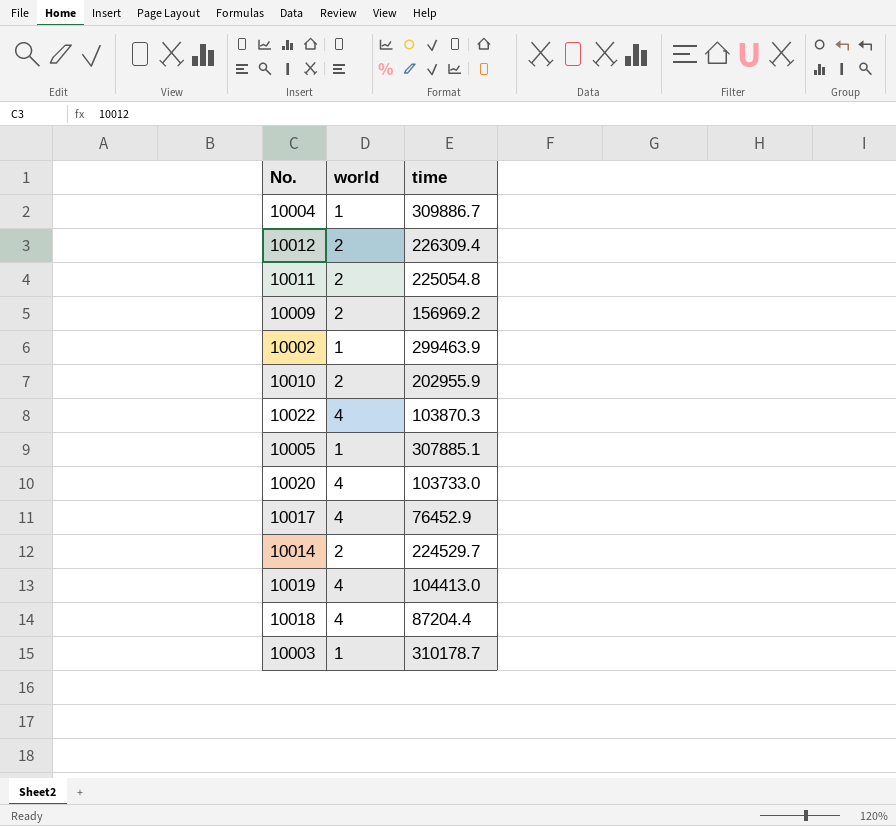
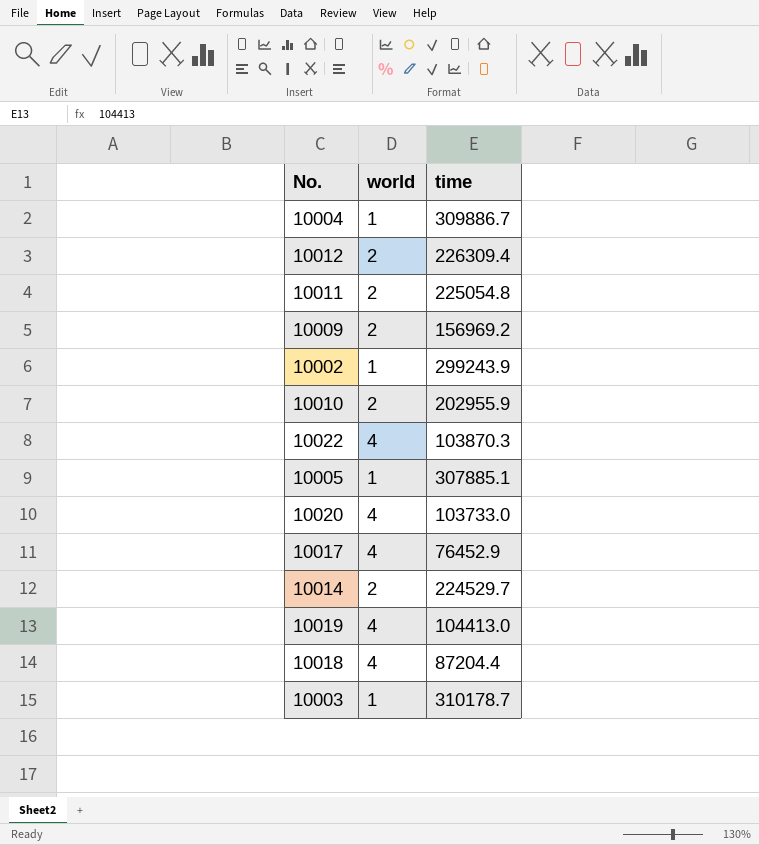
10002 | time: 299463.9 -> 299243.9

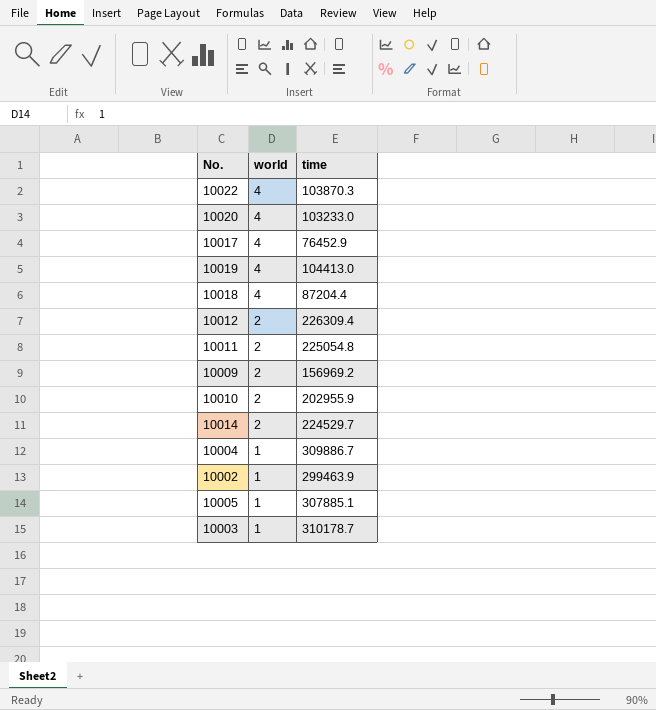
row order: none -> world descending
10020 | time: 103733.0 -> 103233.0
10002 | time: 299243.9 -> 299463.9

